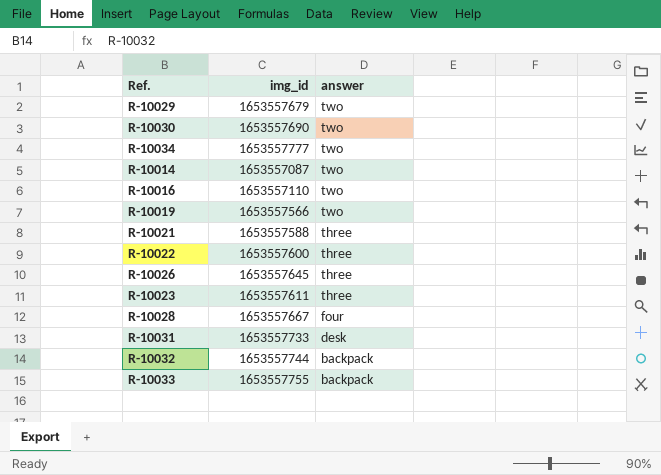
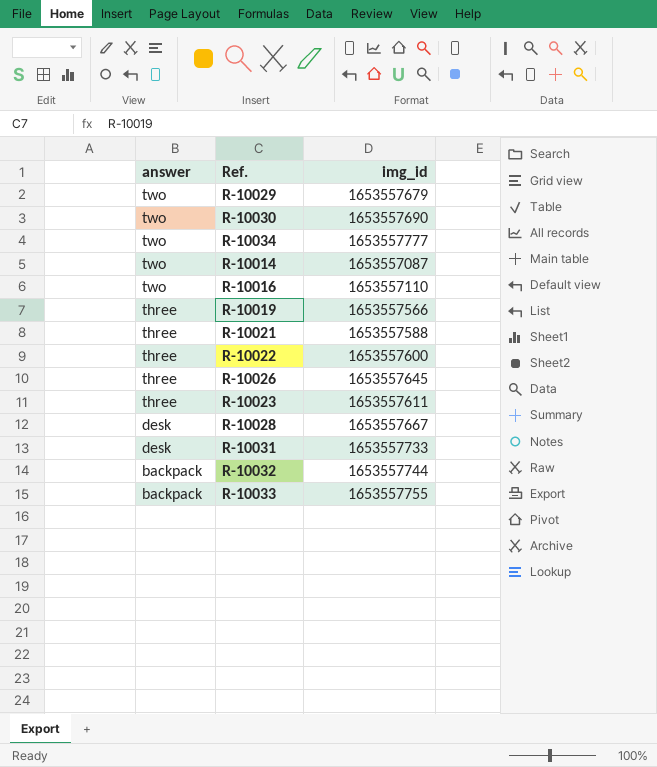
column answer | position: 3 -> 1
R-10019 | answer: two -> three
R-10028 | answer: four -> desk

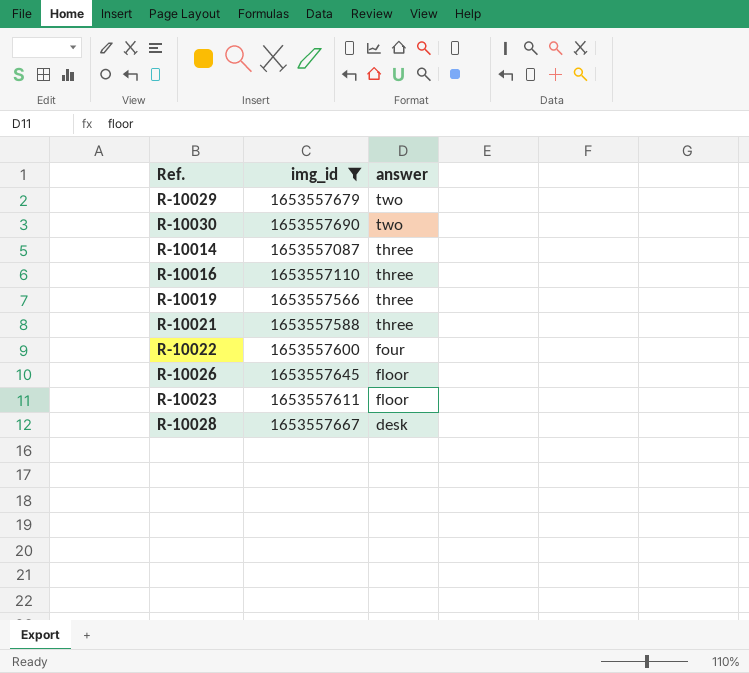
filter: none -> img_id <= 1653557690
column answer | position: 1 -> 3
R-10014 | answer: two -> three
R-10016 | answer: two -> three
R-10022 | answer: three -> four
R-10026 | answer: three -> floor
R-10023 | answer: three -> floor

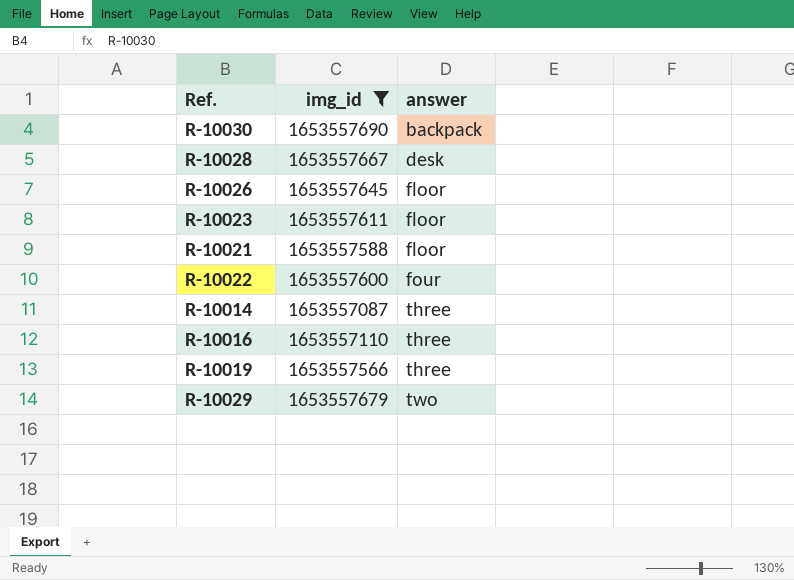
row order: answer descending -> answer ascending
R-10030 | answer: two -> backpack
R-10021 | answer: three -> floor

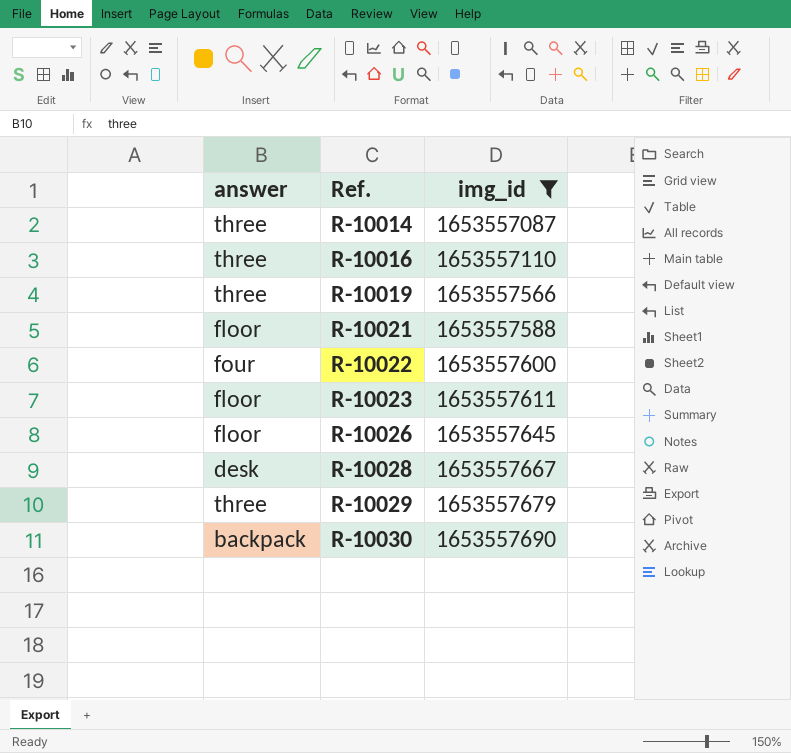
row order: answer ascending -> Ref. ascending
column answer | position: 3 -> 1
R-10029 | answer: two -> three

